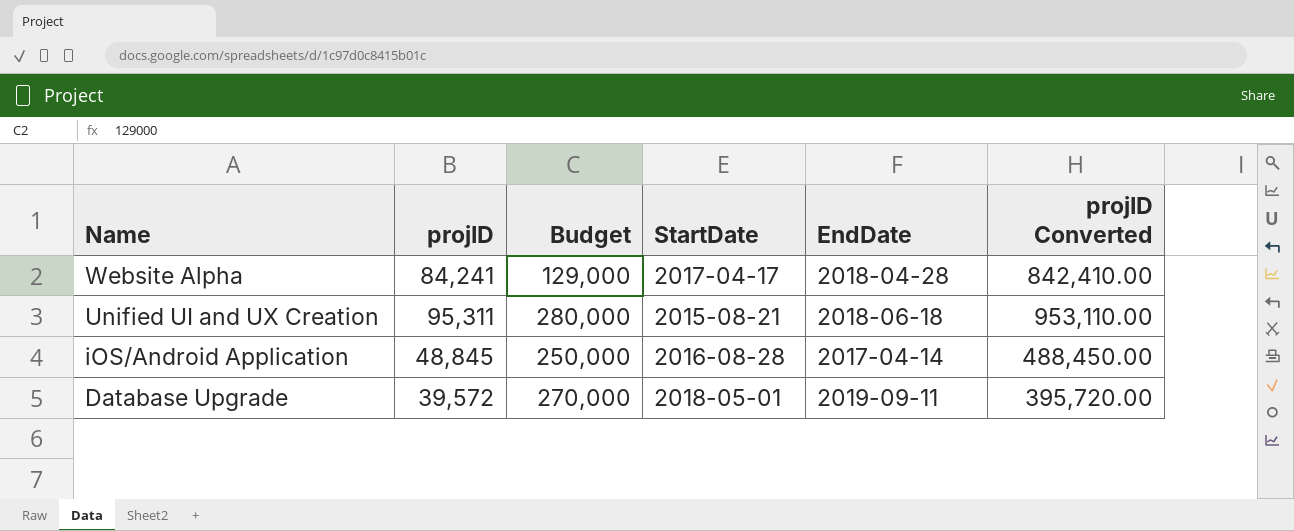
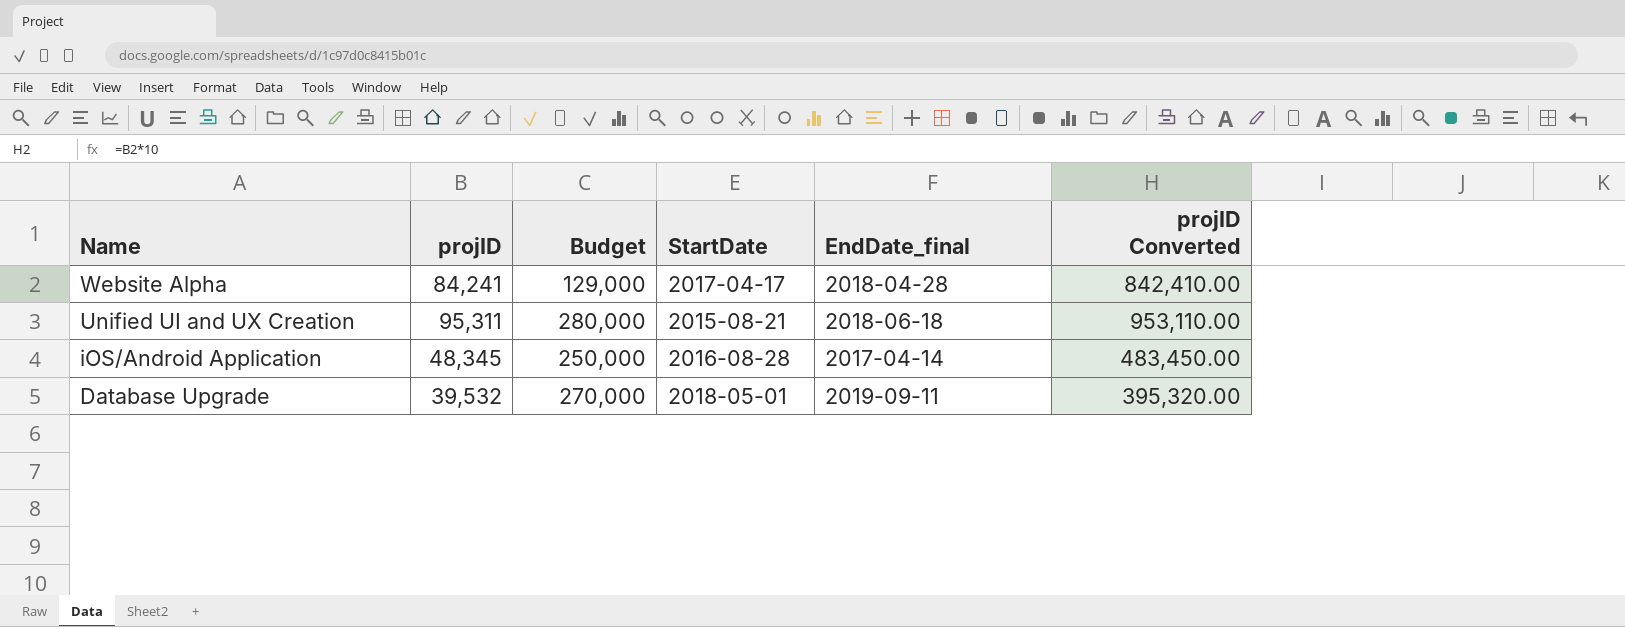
column name: EndDate -> EndDate_final
iOS/Android Application | projID: 48,845 -> 48,345
iOS/Android Application | projID Converted: 488,450.00 -> 483,450.00
Database Upgrade | projID: 39,572 -> 39,532
Database Upgrade | projID Converted: 395,720.00 -> 395,320.00

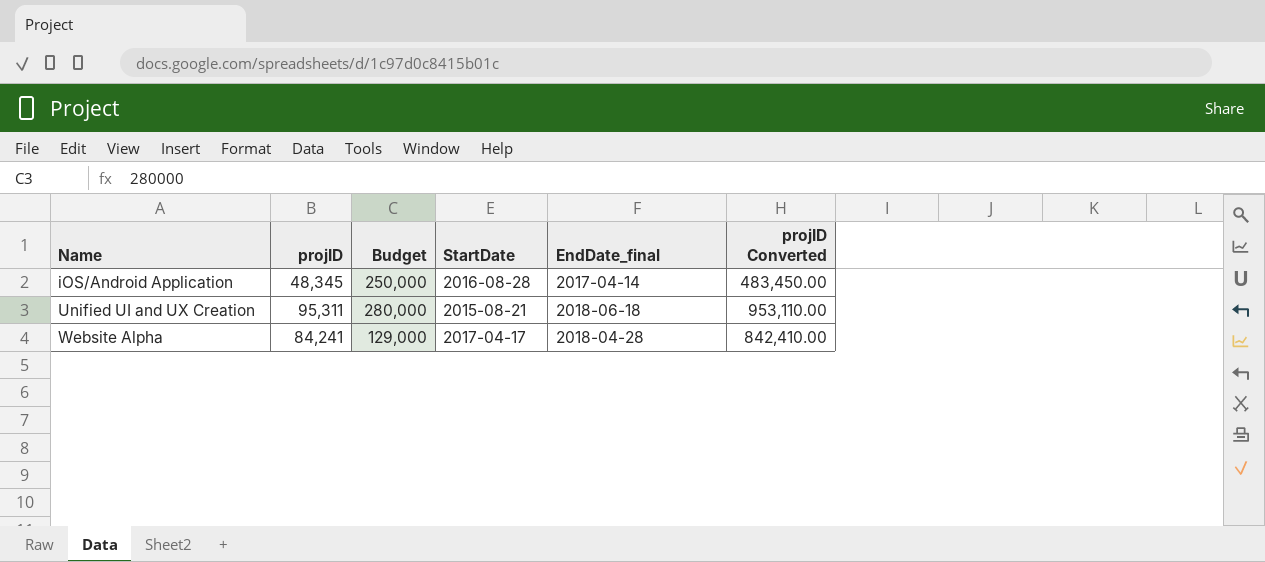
row order: Name descending -> Name ascending
row Database Upgrade: 39,532 | 270,000 | 2018-05-01 | 2019-09-11 | 395,320.00 -> none

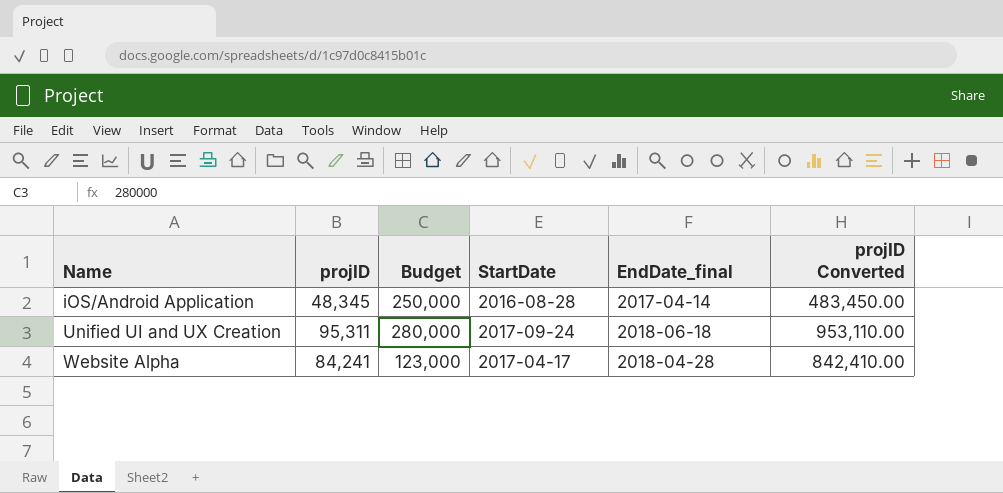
Unified UI and UX Creation | StartDate: 2015-08-21 -> 2017-09-24
Website Alpha | Budget: 129,000 -> 123,000

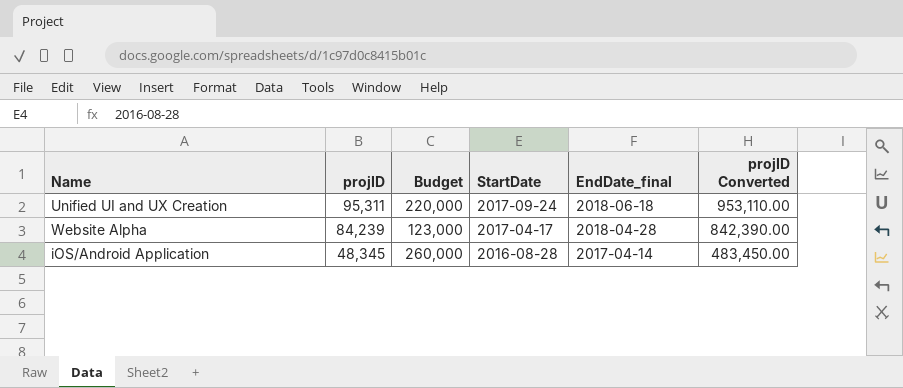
row order: Name ascending -> projID descending
Unified UI and UX Creation | Budget: 280,000 -> 220,000
Website Alpha | projID: 84,241 -> 84,239
Website Alpha | projID Converted: 842,410.00 -> 842,390.00
iOS/Android Application | Budget: 250,000 -> 260,000

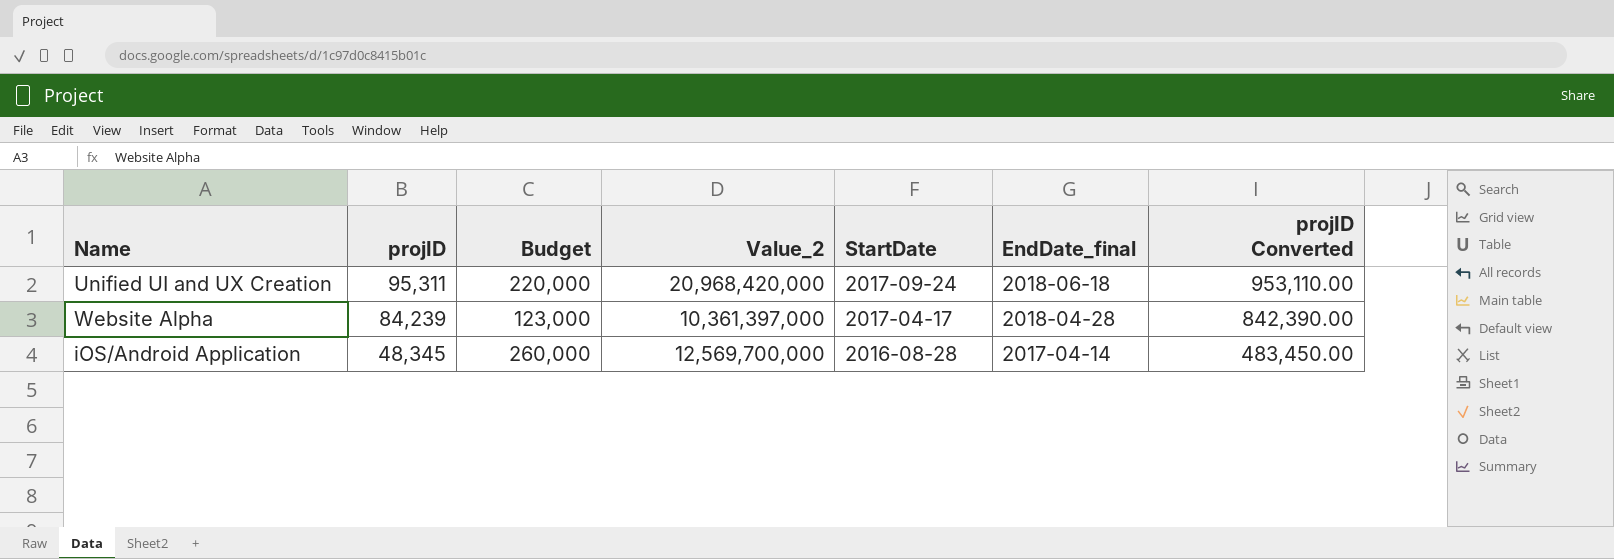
column Value_2 | formula: none -> [projID] * [Budget]

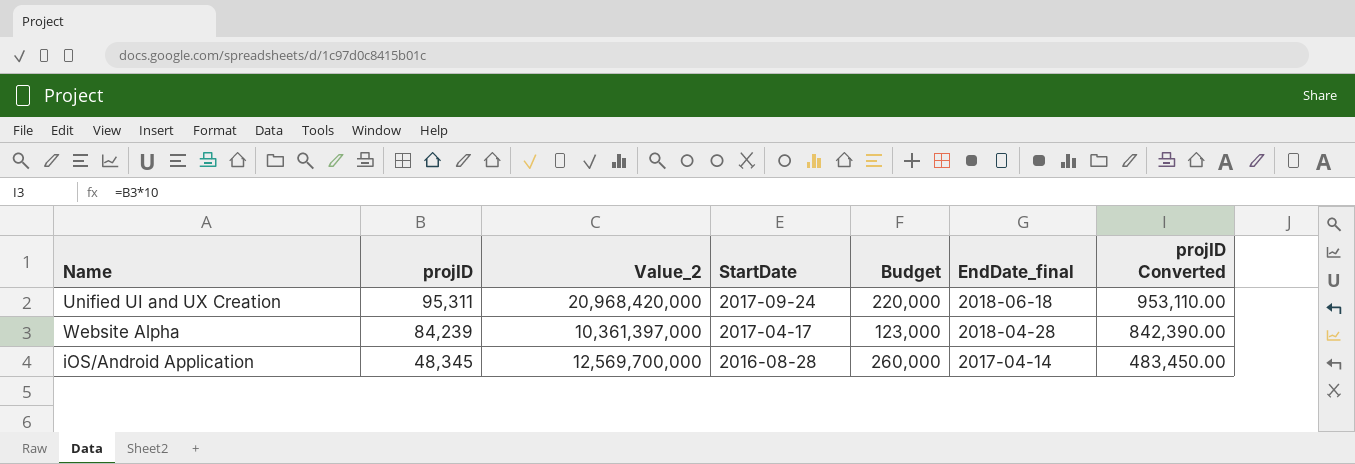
column Budget | position: 3 -> 5

